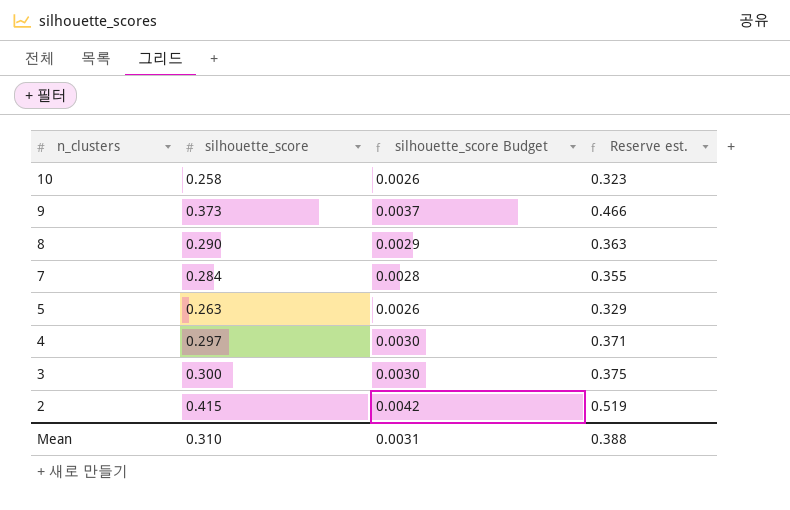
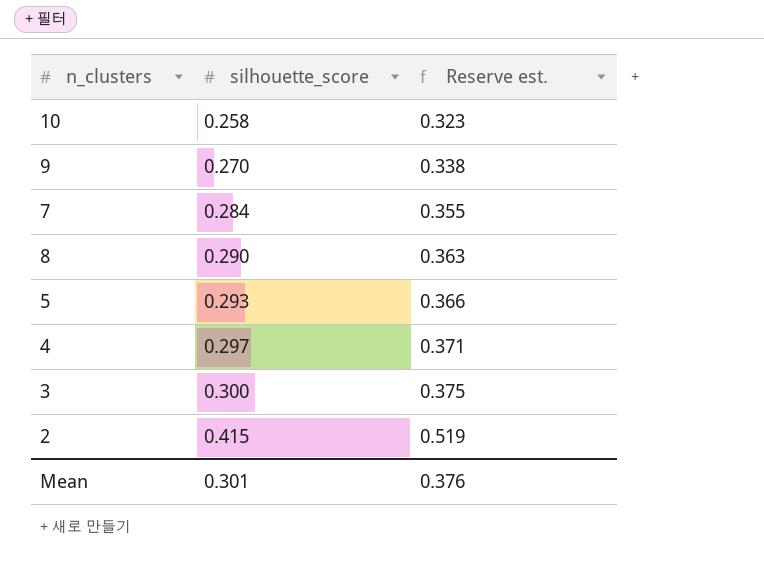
row order: n_clusters descending -> silhouette_score ascending
column silhouette_score Budget | formula: [silhouette_score] * 0.01 -> none
9 | silhouette_score: 0.373 -> 0.270
9 | Reserve est.: 0.466 -> 0.338
5 | silhouette_score: 0.263 -> 0.293
5 | Reserve est.: 0.329 -> 0.366
Mean | silhouette_score: 0.310 -> 0.301
Mean | Reserve est.: 0.388 -> 0.376

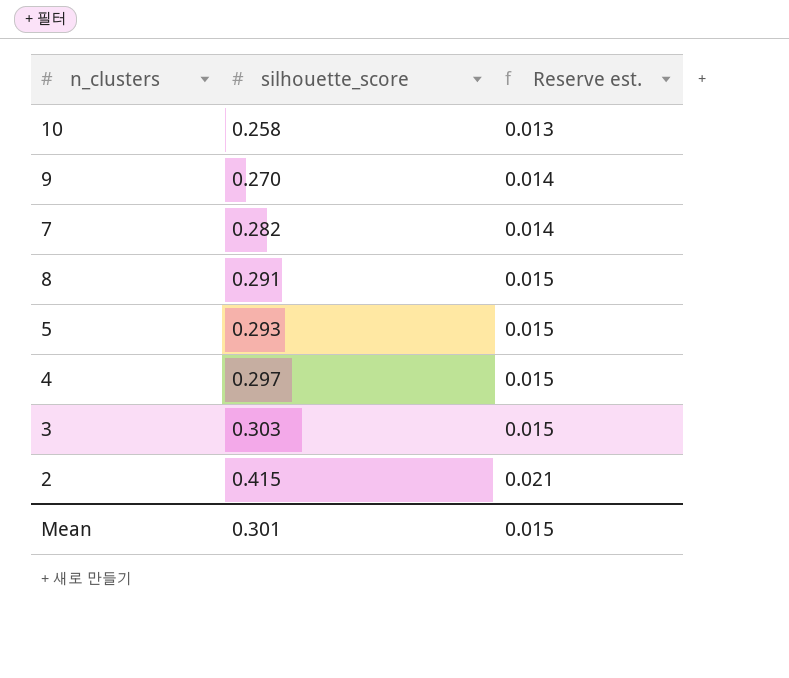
column Reserve est. | formula: [silhouette_score] * 1.25 -> [silhouette_score] * 0.05
7 | silhouette_score: 0.284 -> 0.282
8 | silhouette_score: 0.290 -> 0.291
3 | silhouette_score: 0.300 -> 0.303
Mean | Reserve est.: 0.376 -> 0.015

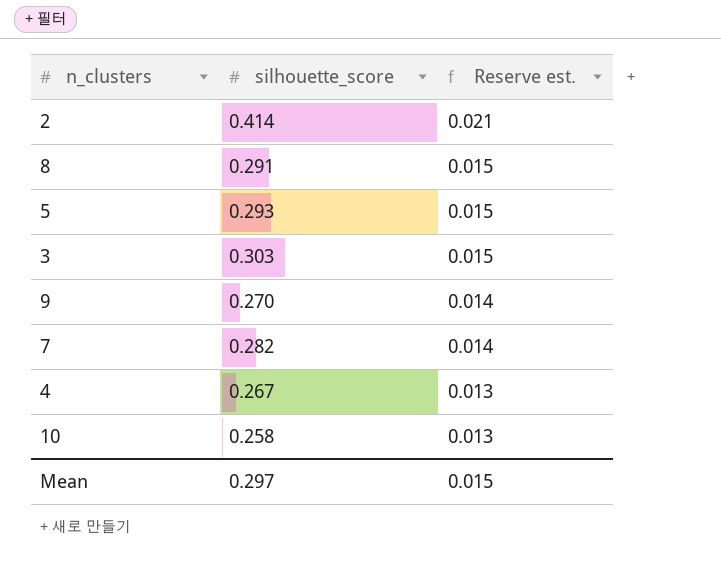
row order: silhouette_score ascending -> Reserve est. descending
2 | silhouette_score: 0.415 -> 0.414
4 | silhouette_score: 0.297 -> 0.267
4 | Reserve est.: 0.015 -> 0.013
Mean | silhouette_score: 0.301 -> 0.297

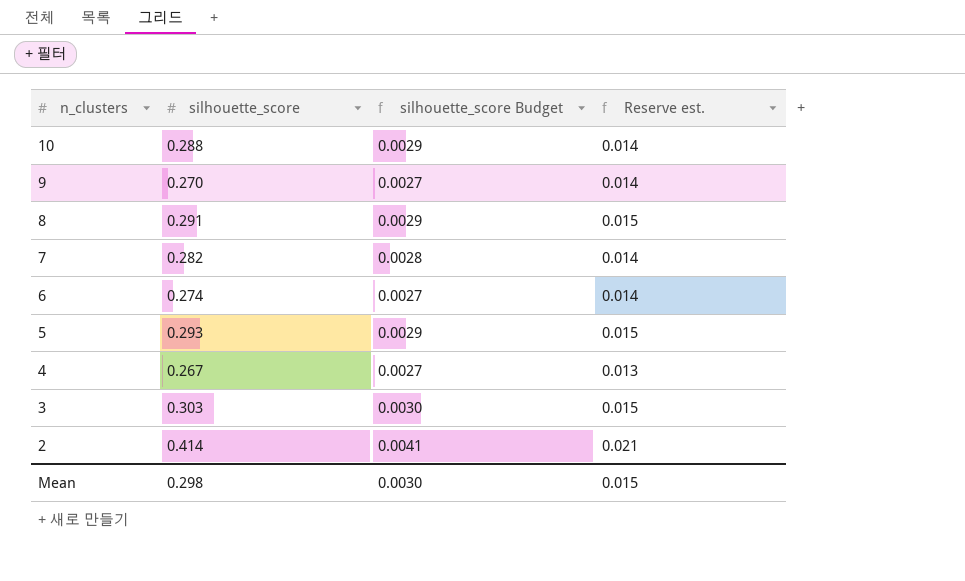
row order: Reserve est. descending -> n_clusters descending
column silhouette_score Budget | formula: none -> [silhouette_score] * 0.01
10 | silhouette_score: 0.258 -> 0.288
10 | Reserve est.: 0.013 -> 0.014
row 6: none -> 0.274 | 0.0027 | 0.014
Mean | silhouette_score: 0.297 -> 0.298

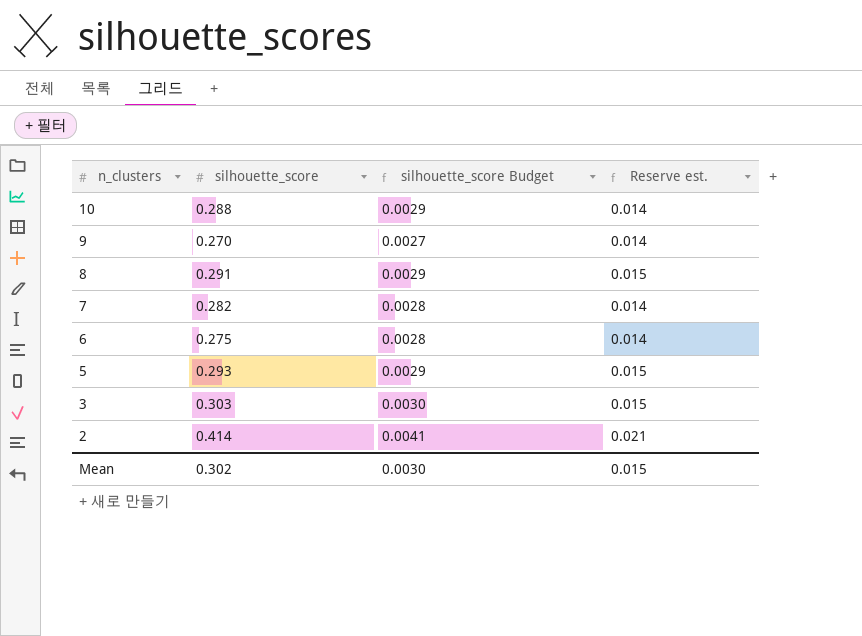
row 4: 0.267 | 0.0027 | 0.013 -> none
6 | silhouette_score: 0.274 -> 0.275
6 | silhouette_score Budget: 0.0027 -> 0.0028
Mean | silhouette_score: 0.298 -> 0.302

